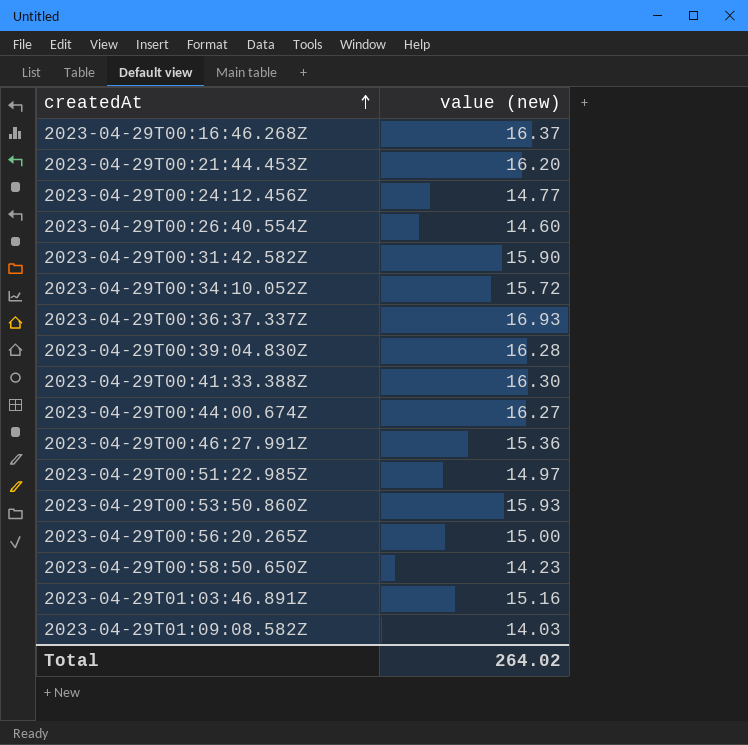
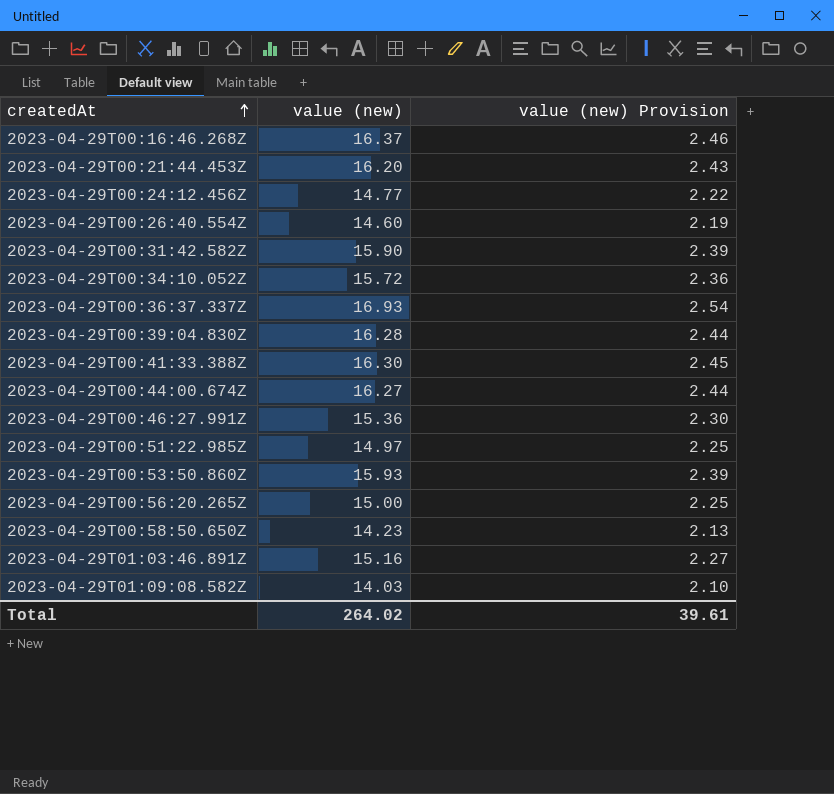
column value (new) Provision | formula: none -> [value (new)] * 0.15

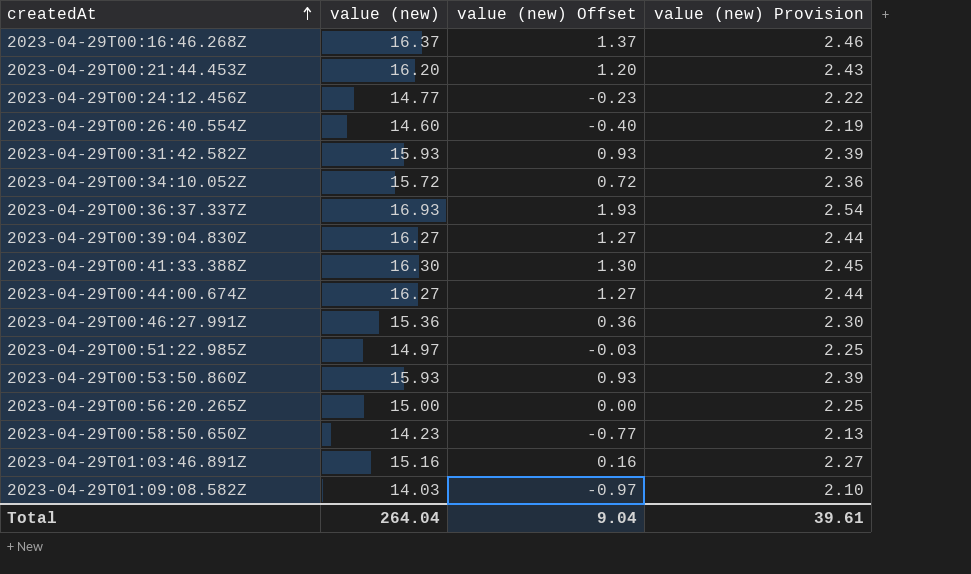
column value (new) Offset | formula: none -> [value (new)] - 15
2023-04-29T00:31:42.582Z | value (new): 15.90 -> 15.93
2023-04-29T00:39:04.830Z | value (new): 16.28 -> 16.27
Total | value (new): 264.02 -> 264.04

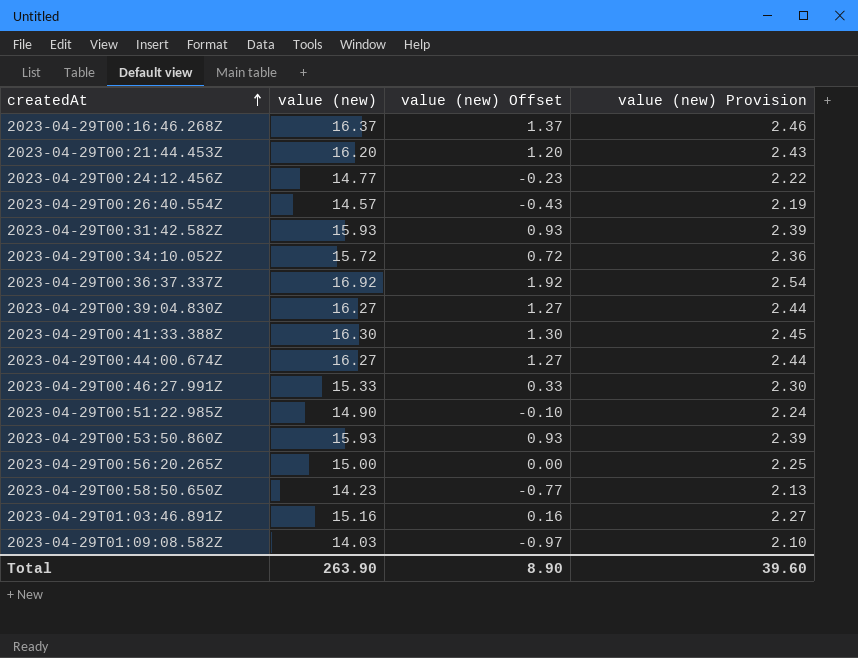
2023-04-29T00:26:40.554Z | value (new): 14.60 -> 14.57
2023-04-29T00:26:40.554Z | value (new) Offset: -0.40 -> -0.43
2023-04-29T00:36:37.337Z | value (new): 16.93 -> 16.92
2023-04-29T00:36:37.337Z | value (new) Offset: 1.93 -> 1.92
2023-04-29T00:46:27.991Z | value (new): 15.36 -> 15.33
2023-04-29T00:46:27.991Z | value (new) Offset: 0.36 -> 0.33
2023-04-29T00:51:22.985Z | value (new): 14.97 -> 14.90
2023-04-29T00:51:22.985Z | value (new) Offset: -0.03 -> -0.10
2023-04-29T00:51:22.985Z | value (new) Provision: 2.25 -> 2.24
Total | value (new): 264.04 -> 263.90
Total | value (new) Offset: 9.04 -> 8.90
Total | value (new) Provision: 39.61 -> 39.60

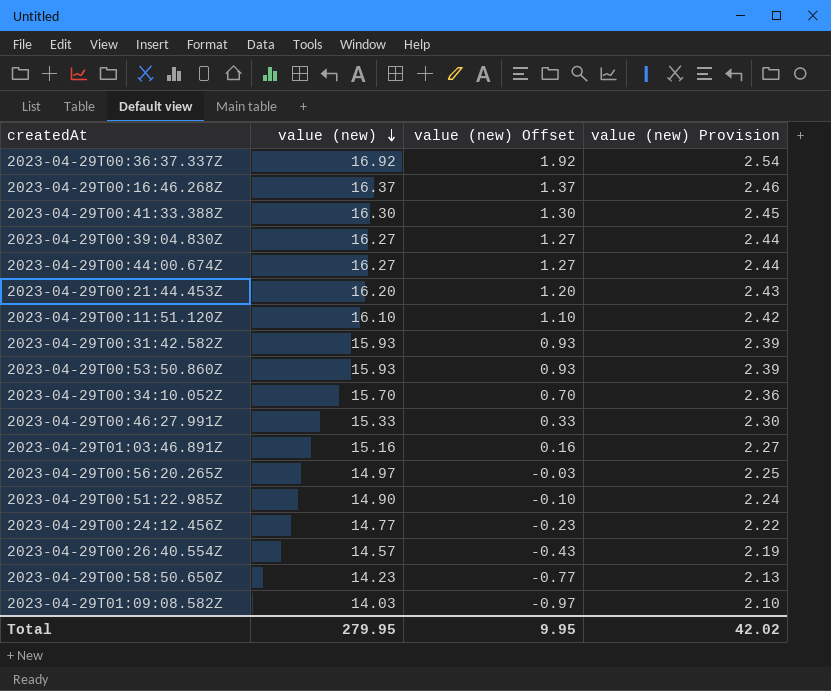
row order: createdAt ascending -> value (new) descending
row 2023-04-29T00:11:51.120Z: none -> 16.10 | 1.10 | 2.42
2023-04-29T00:34:10.052Z | value (new): 15.72 -> 15.70
2023-04-29T00:34:10.052Z | value (new) Offset: 0.72 -> 0.70
2023-04-29T00:56:20.265Z | value (new): 15.00 -> 14.97
2023-04-29T00:56:20.265Z | value (new) Offset: 0.00 -> -0.03
Total | value (new): 263.90 -> 279.95
Total | value (new) Offset: 8.90 -> 9.95
Total | value (new) Provision: 39.60 -> 42.02

